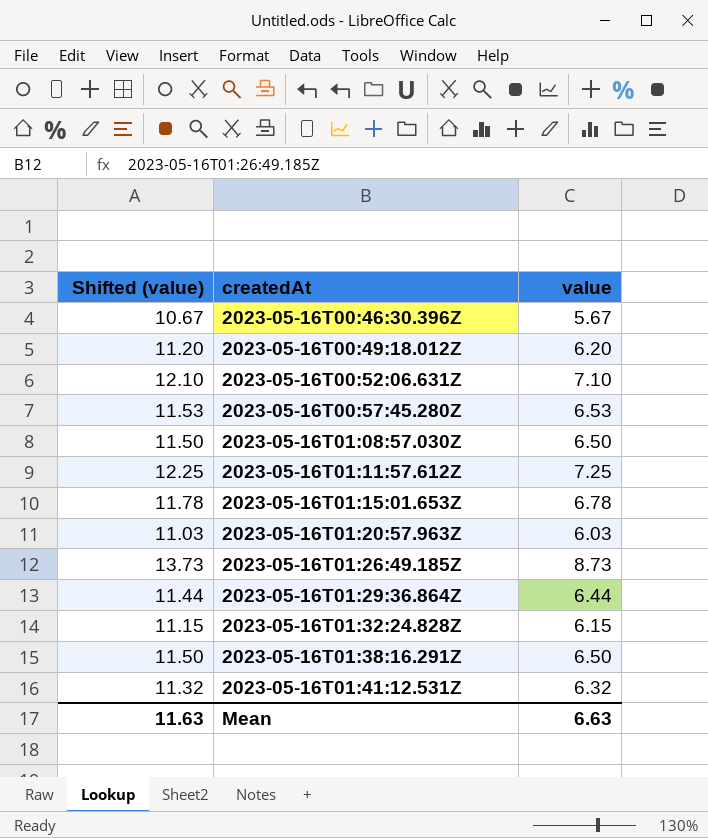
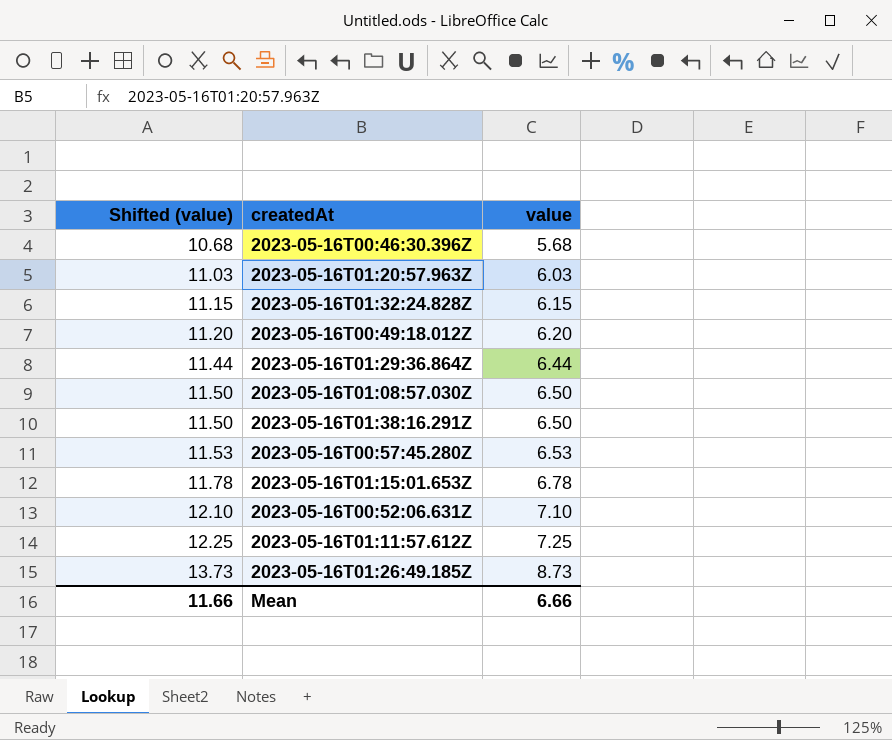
row order: createdAt ascending -> Shifted (value) ascending
row 2023-05-16T01:41:12.531Z: 11.32 | 6.32 -> none
2023-05-16T00:46:30.396Z | Shifted (value): 10.67 -> 10.68
2023-05-16T00:46:30.396Z | value: 5.67 -> 5.68
Mean | Shifted (value): 11.63 -> 11.66
Mean | value: 6.63 -> 6.66

